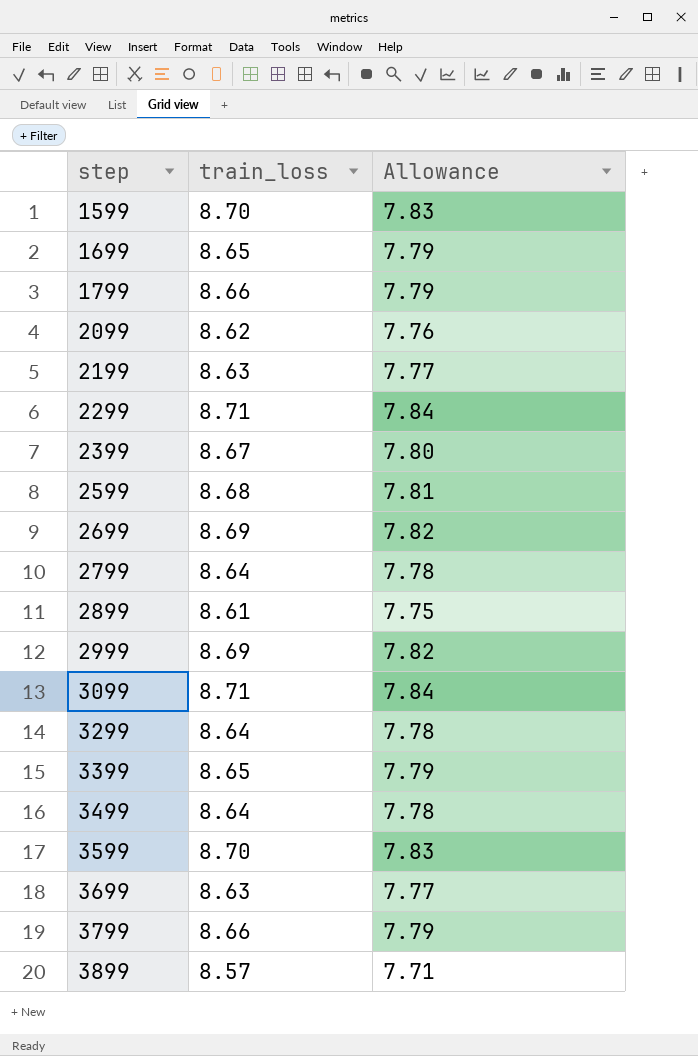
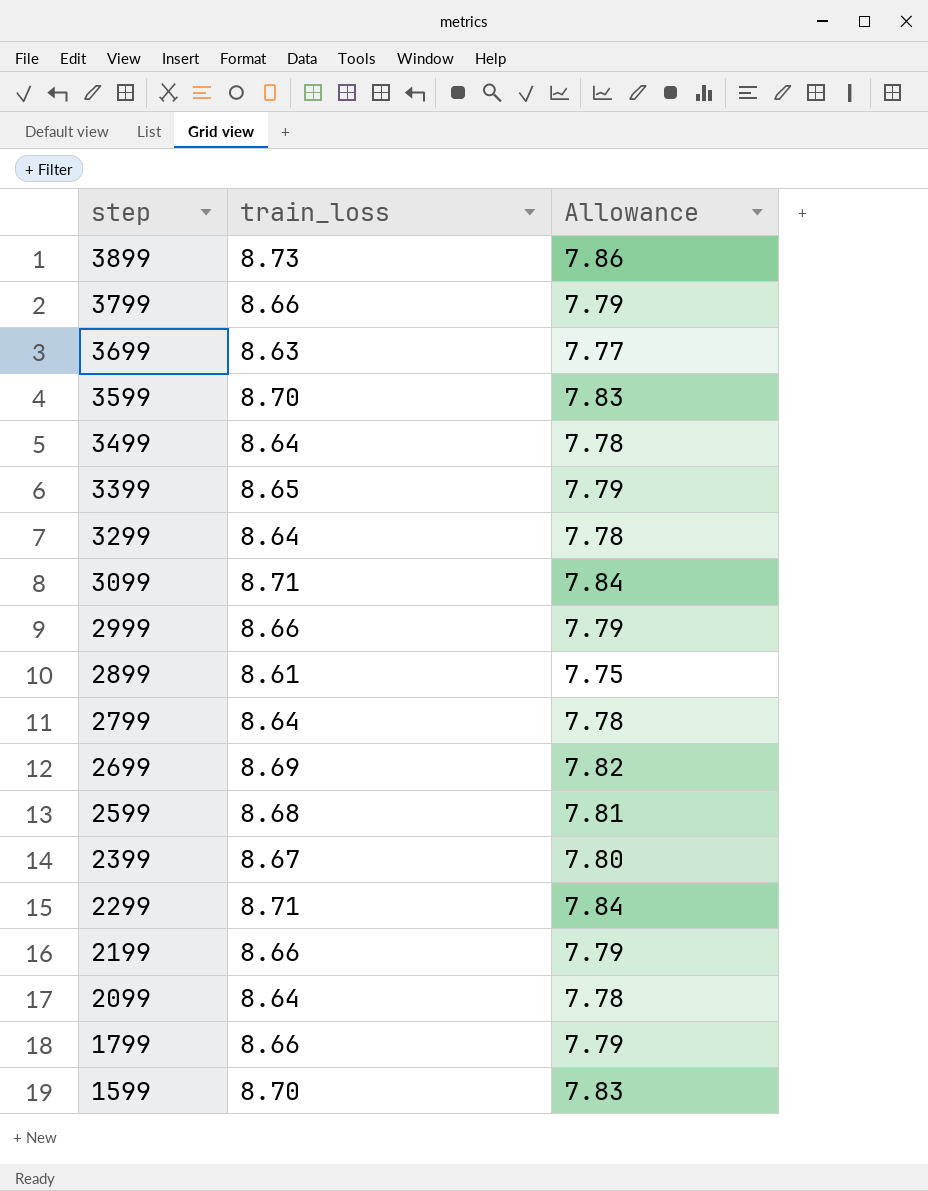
row order: step ascending -> step descending
row 1699: 8.65 | 7.79 -> none
3899 | train_loss: 8.57 -> 8.73
3899 | Allowance: 7.71 -> 7.86
2999 | train_loss: 8.69 -> 8.66
2999 | Allowance: 7.82 -> 7.79
2199 | train_loss: 8.63 -> 8.66
2199 | Allowance: 7.77 -> 7.79
2099 | train_loss: 8.62 -> 8.64
2099 | Allowance: 7.76 -> 7.78

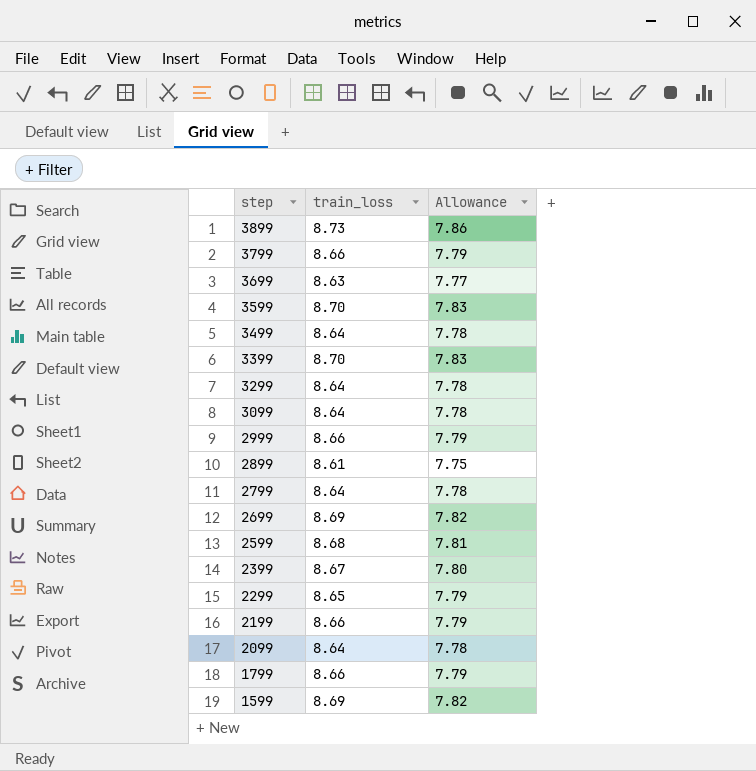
3399 | train_loss: 8.65 -> 8.70
3399 | Allowance: 7.79 -> 7.83
3099 | train_loss: 8.71 -> 8.64
3099 | Allowance: 7.84 -> 7.78
2299 | train_loss: 8.71 -> 8.65
2299 | Allowance: 7.84 -> 7.79
1599 | train_loss: 8.70 -> 8.69
1599 | Allowance: 7.83 -> 7.82

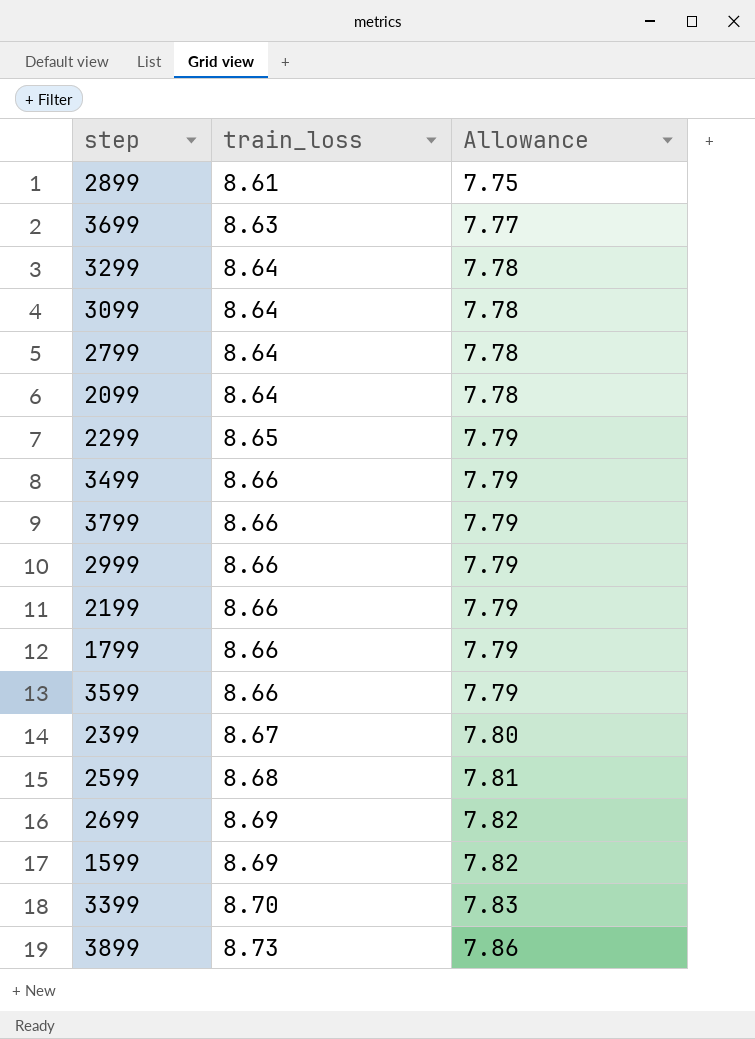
row order: step descending -> train_loss ascending
3499 | train_loss: 8.64 -> 8.66
3499 | Allowance: 7.78 -> 7.79
3599 | train_loss: 8.70 -> 8.66
3599 | Allowance: 7.83 -> 7.79

